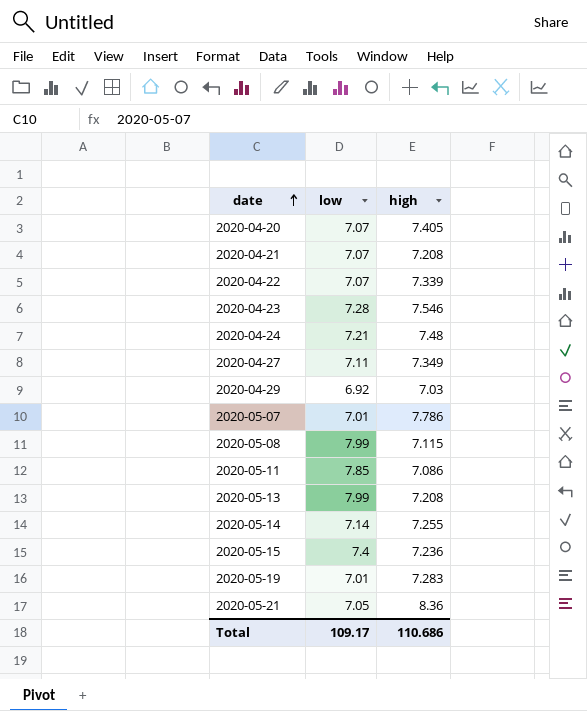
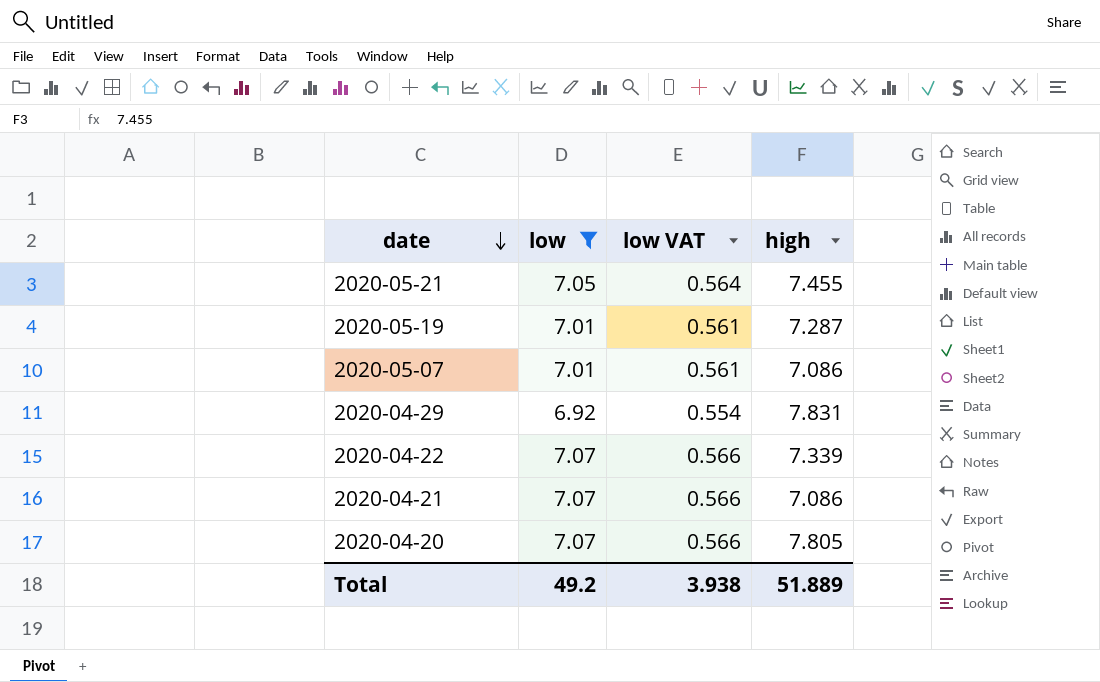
filter: none -> low <= 7.07
row order: date ascending -> date descending
column low VAT | formula: none -> [low] * 0.08
2020-05-21 | high: 8.36 -> 7.455
2020-05-19 | high: 7.283 -> 7.287
2020-05-07 | high: 7.786 -> 7.086
2020-04-29 | high: 7.03 -> 7.831
2020-04-21 | high: 7.208 -> 7.086
2020-04-20 | high: 7.405 -> 7.805
Total | low: 109.17 -> 49.2
Total | high: 110.686 -> 51.889

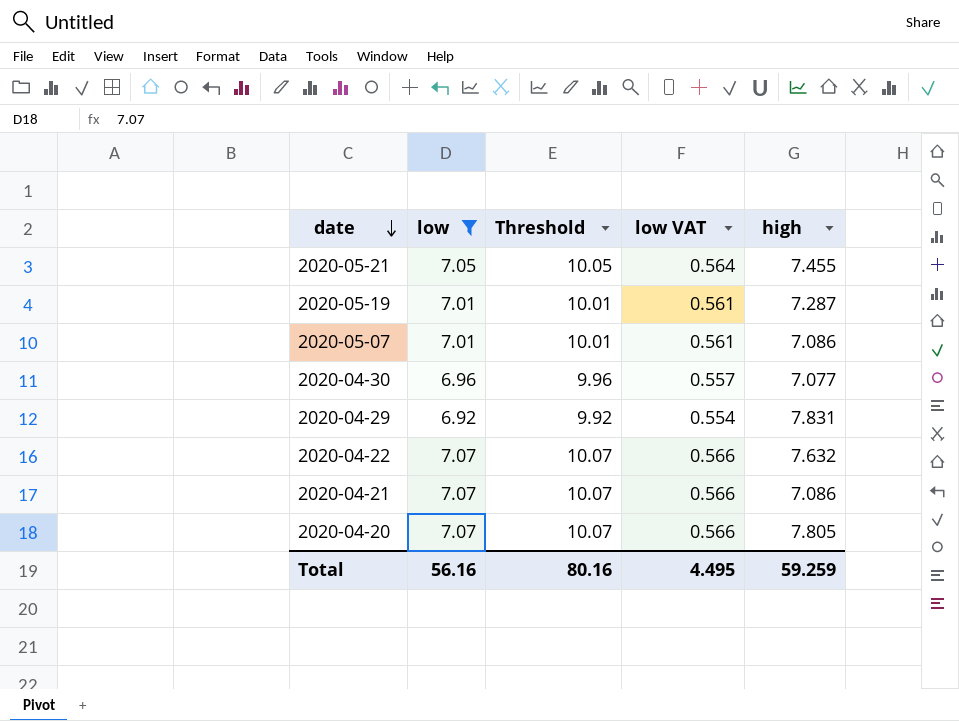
column Threshold | formula: none -> [low] + 3
row 2020-04-30: none -> 6.96 | 9.96 | 0.557 | 7.077
2020-04-22 | high: 7.339 -> 7.632
Total | low: 49.2 -> 56.16
Total | low VAT: 3.938 -> 4.495
Total | high: 51.889 -> 59.259

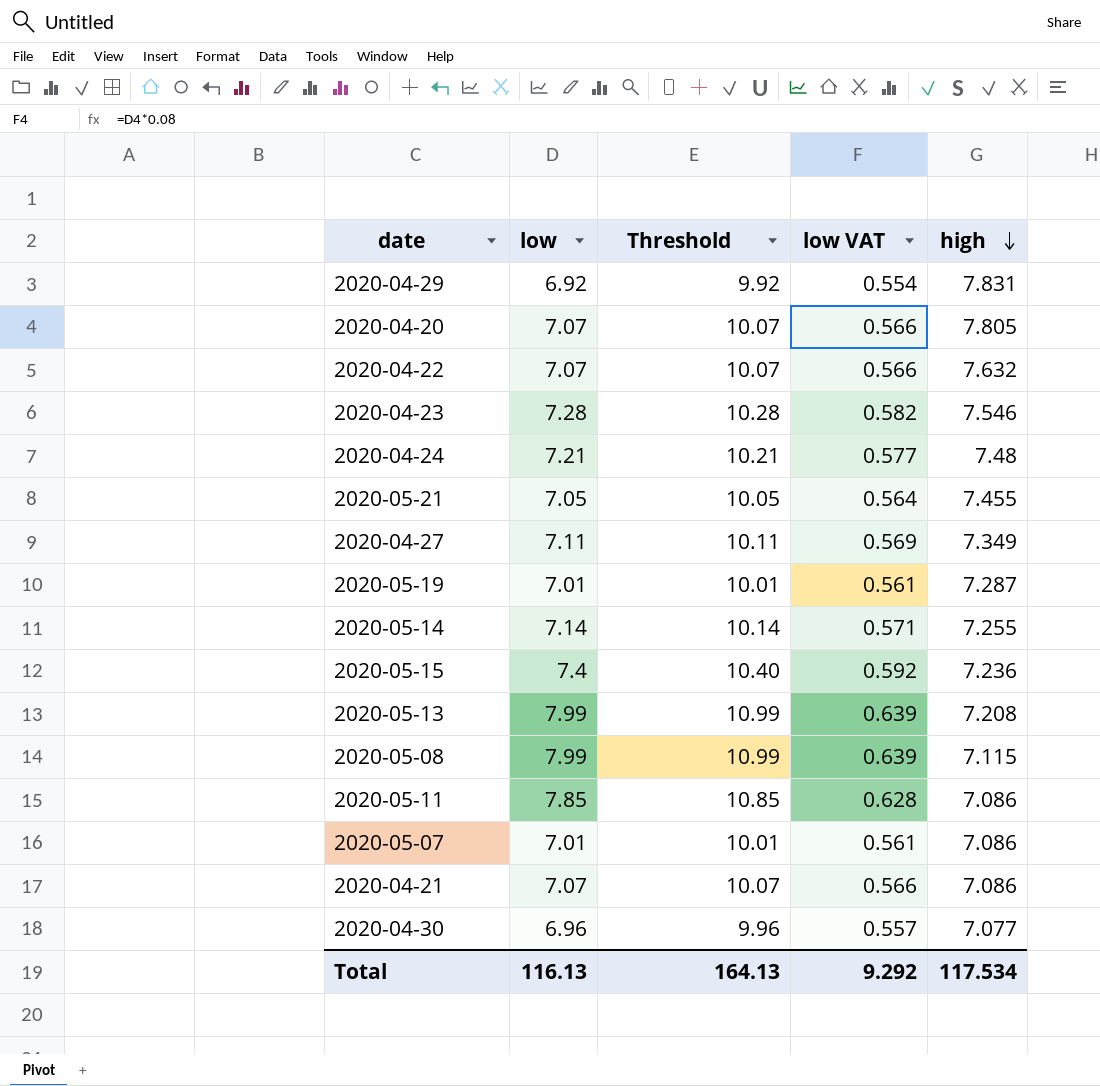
filter: low <= 7.07 -> none
row order: date descending -> high descending
Total | low: 56.16 -> 116.13
Total | Threshold: 80.16 -> 164.13
Total | low VAT: 4.495 -> 9.292
Total | high: 59.259 -> 117.534

